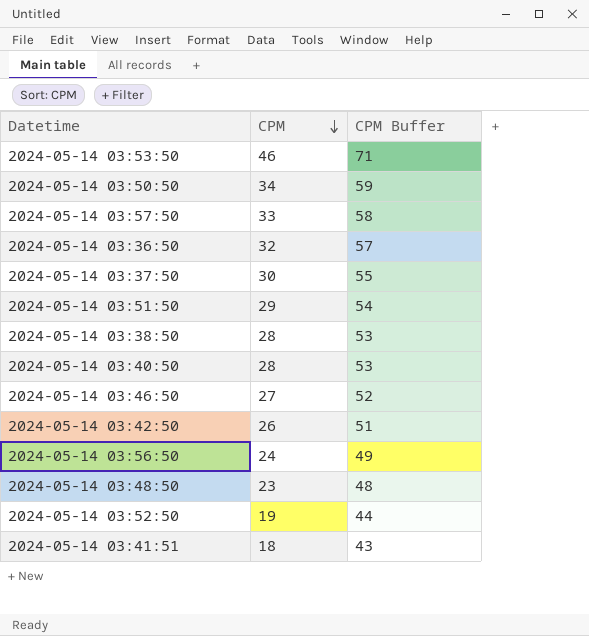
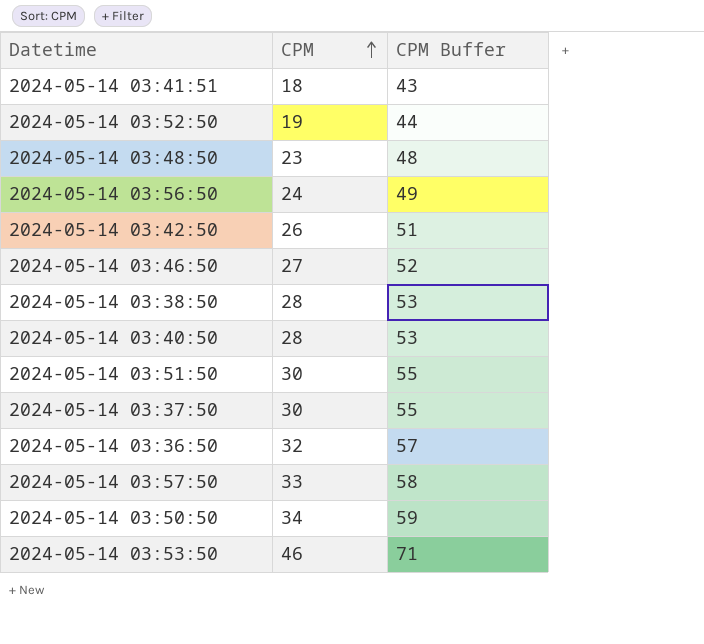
row order: CPM descending -> CPM ascending
2024-05-14 03:51:50 | CPM: 29 -> 30
2024-05-14 03:51:50 | CPM Buffer: 54 -> 55

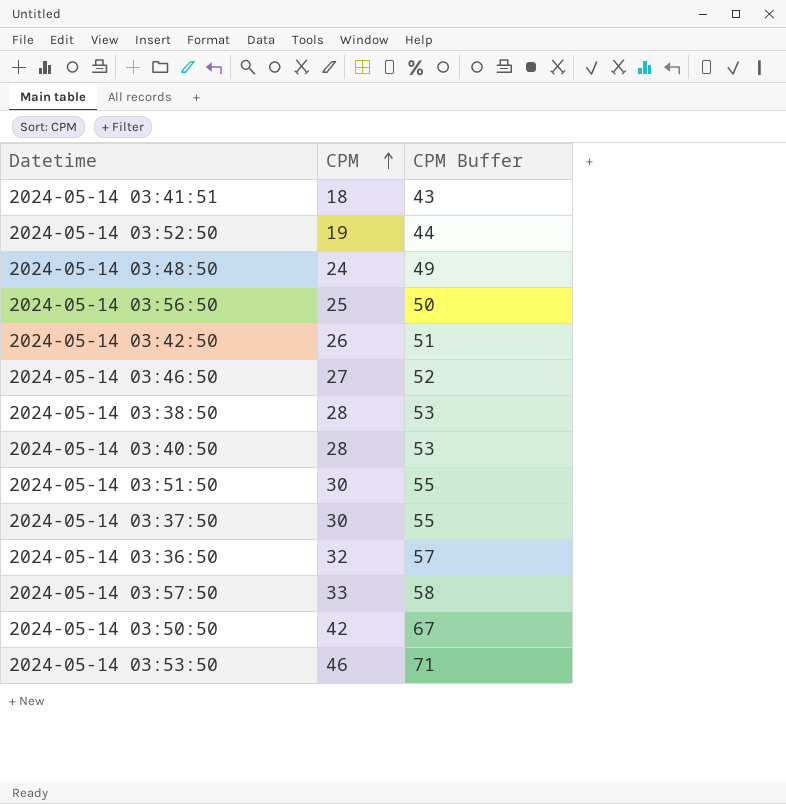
2024-05-14 03:48:50 | CPM: 23 -> 24
2024-05-14 03:48:50 | CPM Buffer: 48 -> 49
2024-05-14 03:56:50 | CPM: 24 -> 25
2024-05-14 03:56:50 | CPM Buffer: 49 -> 50
2024-05-14 03:50:50 | CPM: 34 -> 42
2024-05-14 03:50:50 | CPM Buffer: 59 -> 67

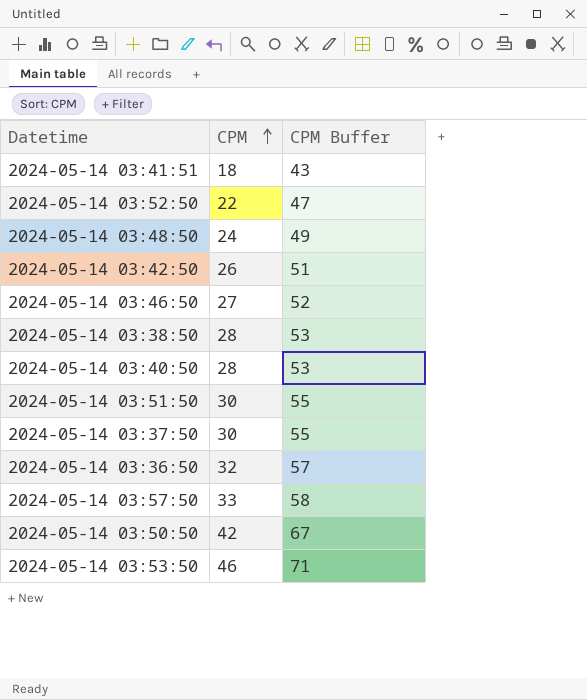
row 2024-05-14 03:56:50: 25 | 50 -> none
2024-05-14 03:52:50 | CPM: 19 -> 22
2024-05-14 03:52:50 | CPM Buffer: 44 -> 47

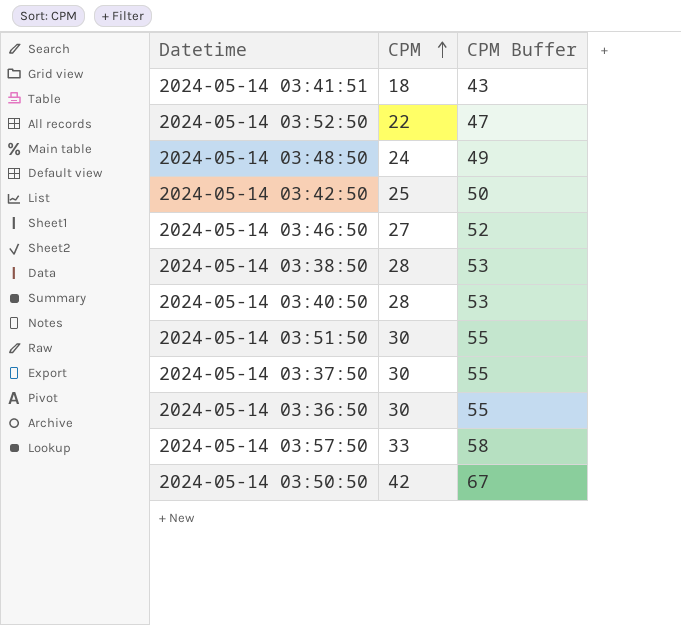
row 2024-05-14 03:53:50: 46 | 71 -> none
2024-05-14 03:42:50 | CPM: 26 -> 25
2024-05-14 03:42:50 | CPM Buffer: 51 -> 50
2024-05-14 03:36:50 | CPM: 32 -> 30
2024-05-14 03:36:50 | CPM Buffer: 57 -> 55

